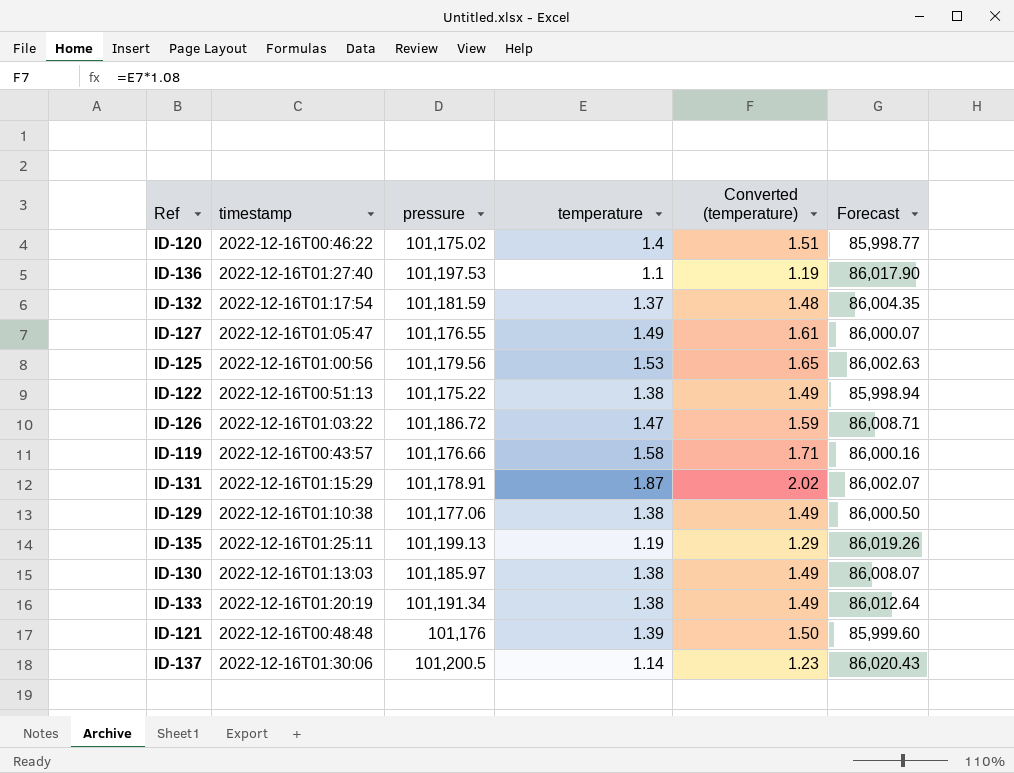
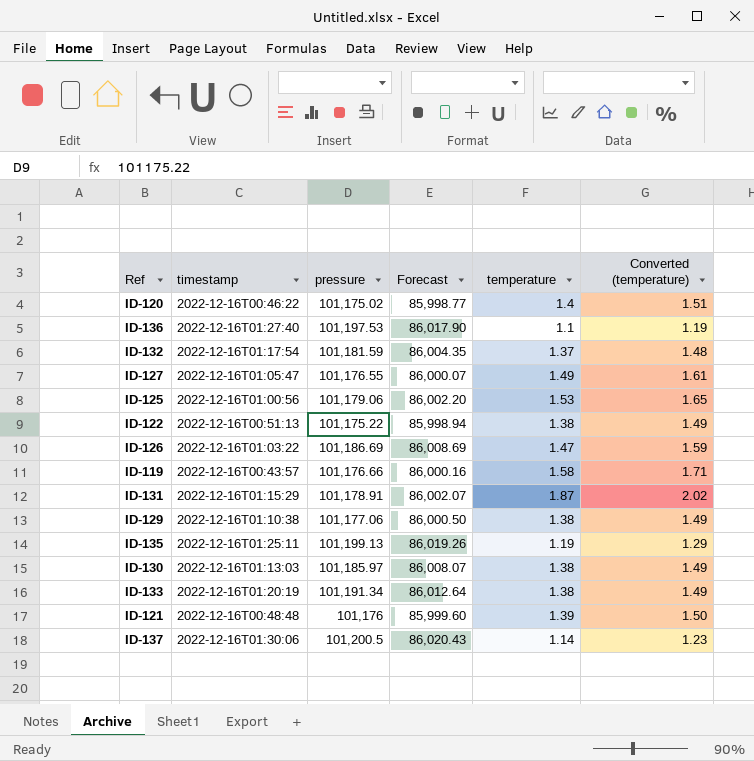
column Forecast | position: 6 -> 4
ID-125 | pressure: 101,179.56 -> 101,179.06
ID-125 | Forecast: 86,002.63 -> 86,002.20
ID-126 | pressure: 101,186.72 -> 101,186.69
ID-126 | Forecast: 86,008.71 -> 86,008.69

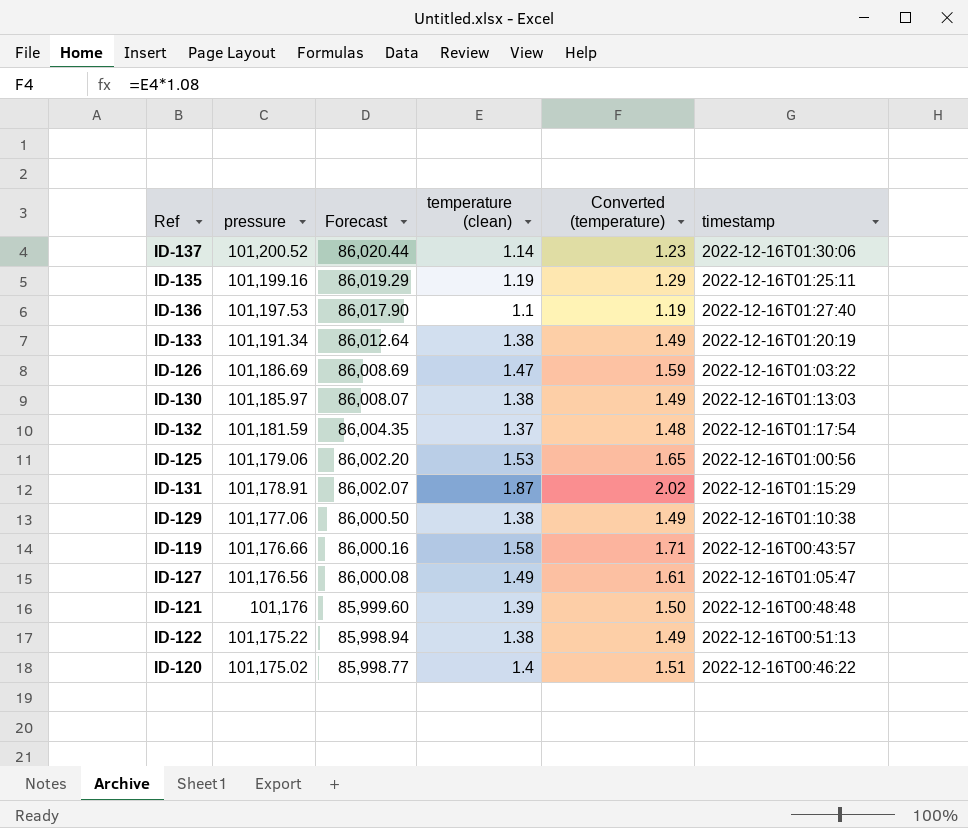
row order: none -> pressure descending
column name: temperature -> temperature (clean)
column timestamp | position: 2 -> 6
ID-137 | pressure: 101,200.5 -> 101,200.52
ID-137 | Forecast: 86,020.43 -> 86,020.44
ID-135 | pressure: 101,199.13 -> 101,199.16
ID-135 | Forecast: 86,019.26 -> 86,019.29
ID-127 | pressure: 101,176.55 -> 101,176.56
ID-127 | Forecast: 86,000.07 -> 86,000.08

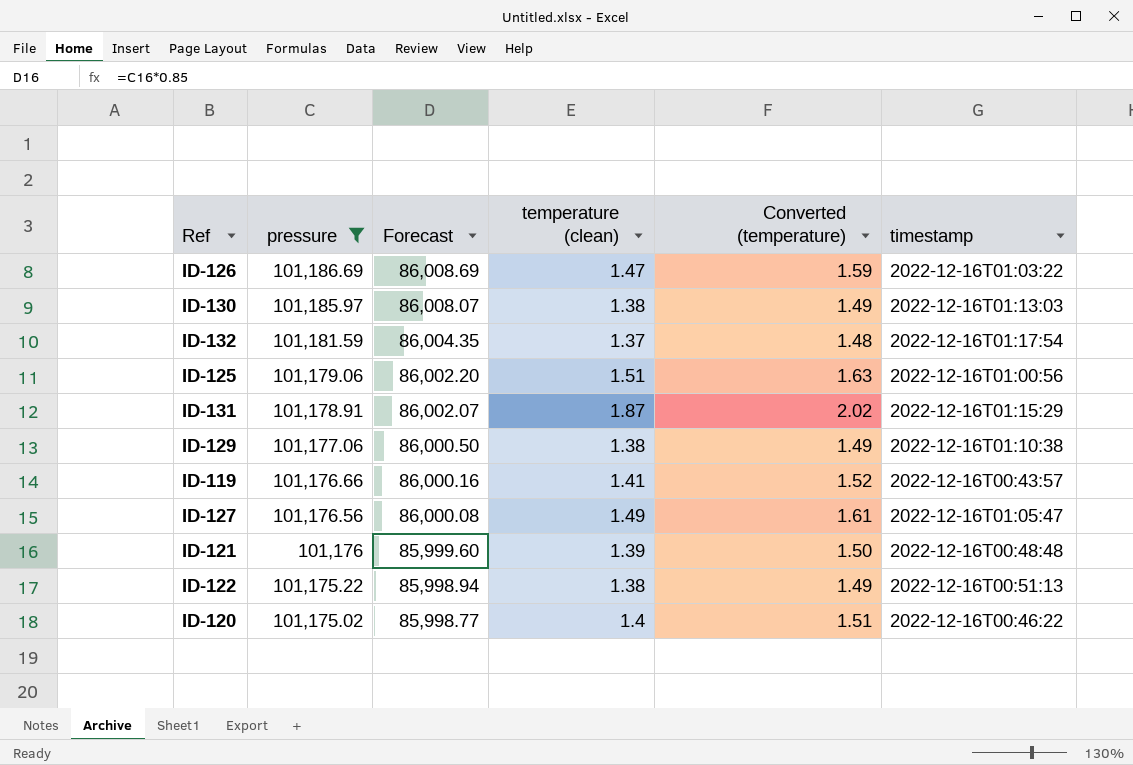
filter: none -> pressure <= 101,186.69
ID-125 | temperature (clean): 1.53 -> 1.51
ID-125 | Converted (temperature): 1.65 -> 1.63
ID-119 | temperature (clean): 1.58 -> 1.41
ID-119 | Converted (temperature): 1.71 -> 1.52

